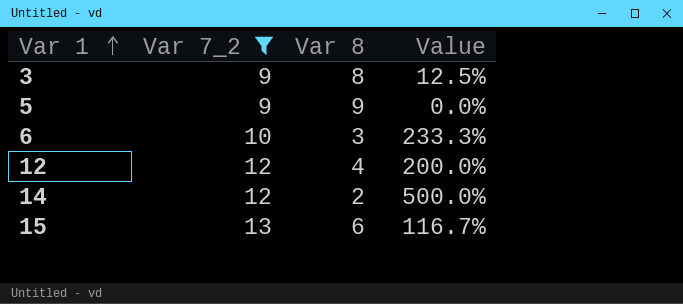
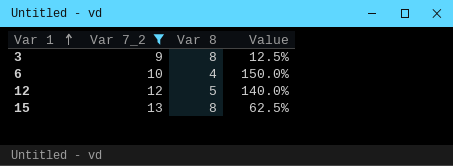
row 5: 9 | 9 | 0.0% -> none
row 14: 12 | 2 | 500.0% -> none
6 | Var 8: 3 -> 4
6 | Value: 233.3% -> 150.0%
12 | Var 8: 4 -> 5
12 | Value: 200.0% -> 140.0%
15 | Var 8: 6 -> 8
15 | Value: 116.7% -> 62.5%

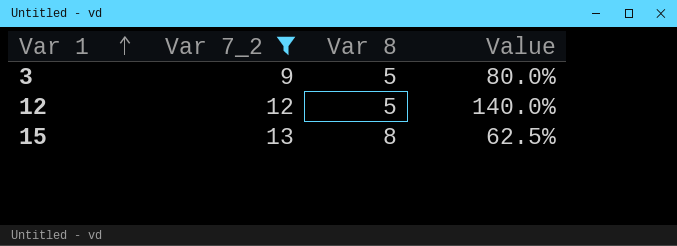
row 6: 10 | 4 | 150.0% -> none
3 | Var 8: 8 -> 5
3 | Value: 12.5% -> 80.0%

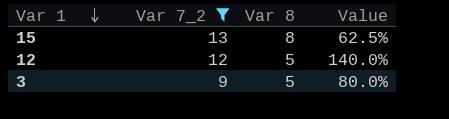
row order: Var 1 ascending -> Var 1 descending

